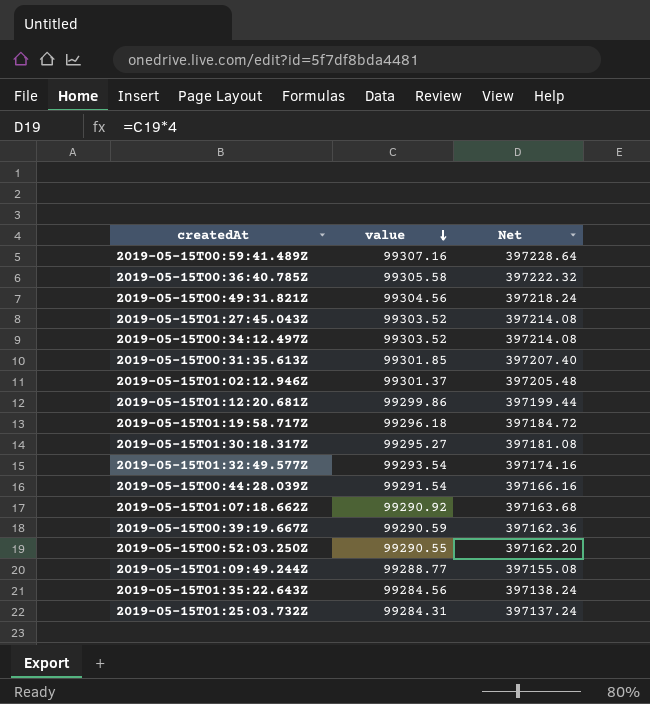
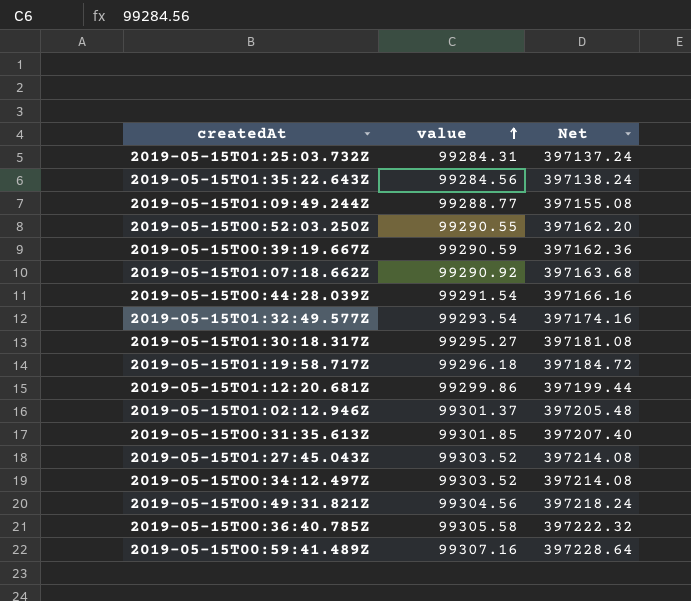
row order: value descending -> value ascending

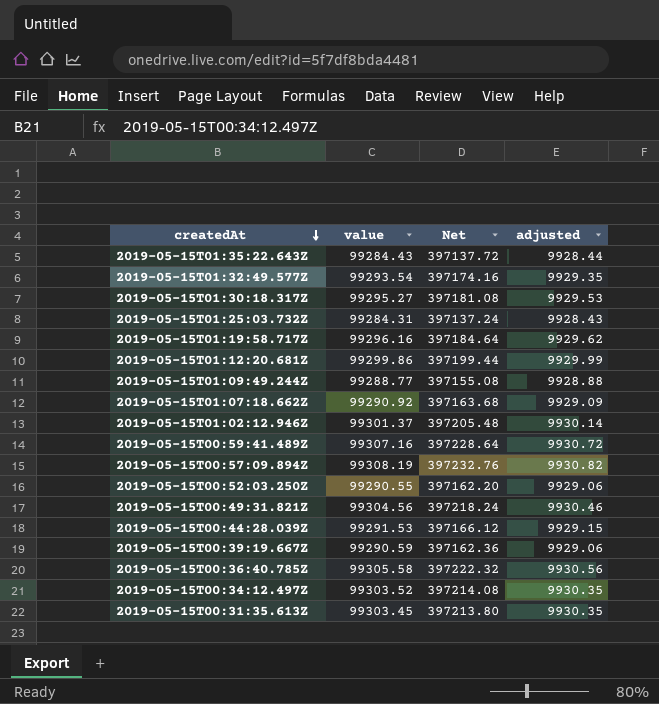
row order: value ascending -> createdAt descending
column adjusted | formula: none -> [value] * 0.1
row 2019-05-15T01:27:45.043Z: 99303.52 | 397214.08 -> none
2019-05-15T01:35:22.643Z | value: 99284.56 -> 99284.43
2019-05-15T01:35:22.643Z | Net: 397138.24 -> 397137.72
2019-05-15T01:19:58.717Z | value: 99296.18 -> 99296.16
2019-05-15T01:19:58.717Z | Net: 397184.72 -> 397184.64
row 2019-05-15T00:57:09.894Z: none -> 99308.19 | 397232.76 | 9930.82
2019-05-15T00:44:28.039Z | value: 99291.54 -> 99291.53
2019-05-15T00:44:28.039Z | Net: 397166.16 -> 397166.12
2019-05-15T00:31:35.613Z | value: 99301.85 -> 99303.45
2019-05-15T00:31:35.613Z | Net: 397207.40 -> 397213.80

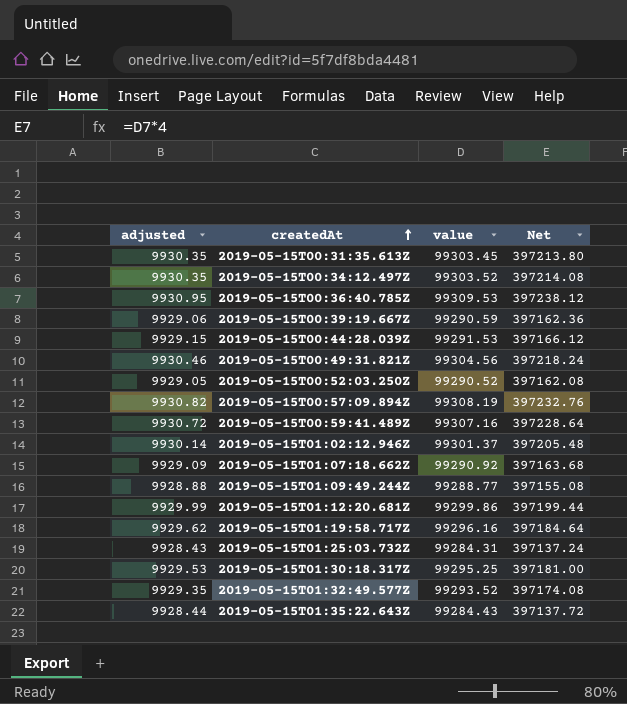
row order: createdAt descending -> createdAt ascending
column adjusted | position: 4 -> 1
2019-05-15T00:36:40.785Z | adjusted: 9930.56 -> 9930.95
2019-05-15T00:36:40.785Z | value: 99305.58 -> 99309.53
2019-05-15T00:36:40.785Z | Net: 397222.32 -> 397238.12
2019-05-15T00:52:03.250Z | adjusted: 9929.06 -> 9929.05
2019-05-15T00:52:03.250Z | value: 99290.55 -> 99290.52
2019-05-15T00:52:03.250Z | Net: 397162.20 -> 397162.08
2019-05-15T01:30:18.317Z | value: 99295.27 -> 99295.25
2019-05-15T01:30:18.317Z | Net: 397181.08 -> 397181.00
2019-05-15T01:32:49.577Z | value: 99293.54 -> 99293.52
2019-05-15T01:32:49.577Z | Net: 397174.16 -> 397174.08

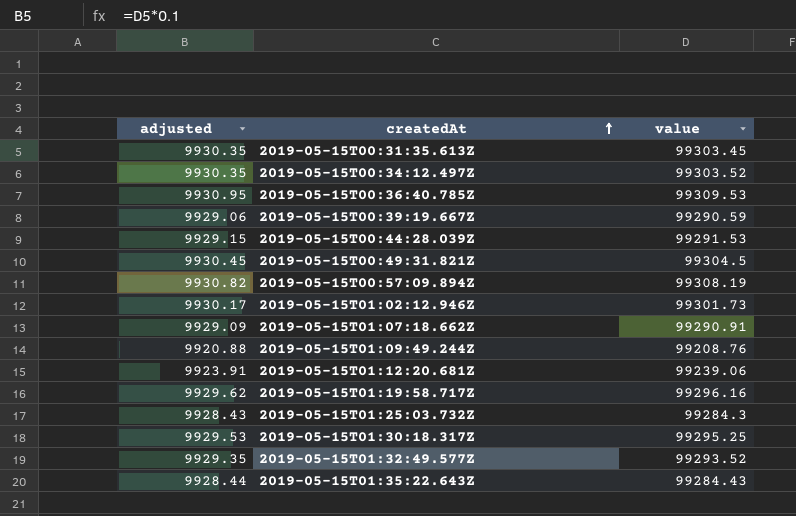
column Net | formula: [value] * 4 -> none
row 2019-05-15T00:52:03.250Z: 9929.05 | 99290.52 | 397162.08 -> none
row 2019-05-15T00:59:41.489Z: 9930.72 | 99307.16 | 397228.64 -> none
2019-05-15T00:49:31.821Z | adjusted: 9930.46 -> 9930.45
2019-05-15T00:49:31.821Z | value: 99304.56 -> 99304.5
2019-05-15T01:02:12.946Z | adjusted: 9930.14 -> 9930.17
2019-05-15T01:02:12.946Z | value: 99301.37 -> 99301.73
2019-05-15T01:07:18.662Z | value: 99290.92 -> 99290.91
2019-05-15T01:09:49.244Z | adjusted: 9928.88 -> 9920.88
2019-05-15T01:09:49.244Z | value: 99288.77 -> 99208.76
2019-05-15T01:12:20.681Z | adjusted: 9929.99 -> 9923.91
2019-05-15T01:12:20.681Z | value: 99299.86 -> 99239.06
2019-05-15T01:25:03.732Z | value: 99284.31 -> 99284.3

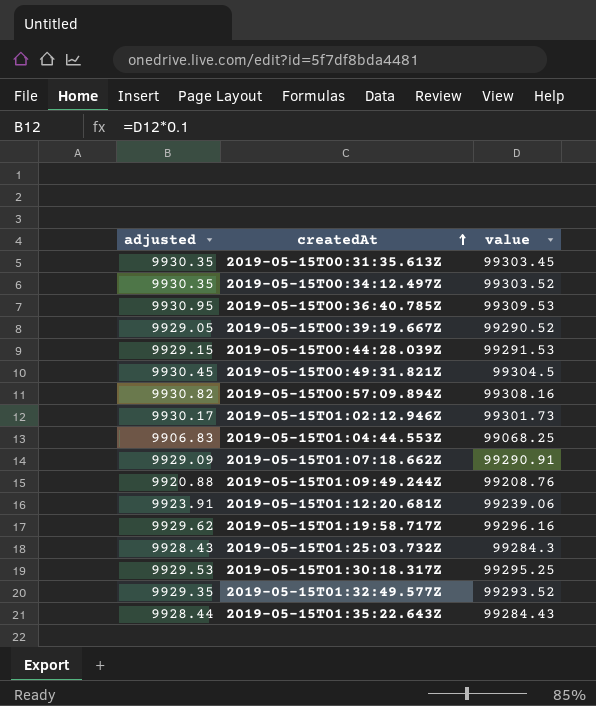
2019-05-15T00:39:19.667Z | adjusted: 9929.06 -> 9929.05
2019-05-15T00:39:19.667Z | value: 99290.59 -> 99290.52
2019-05-15T00:57:09.894Z | value: 99308.19 -> 99308.16
row 2019-05-15T01:04:44.553Z: none -> 9906.83 | 99068.25

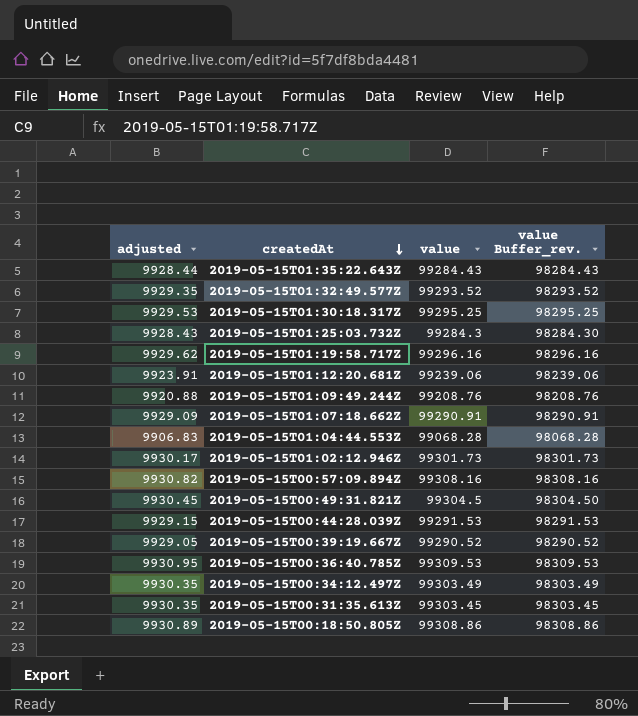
row order: createdAt ascending -> createdAt descending
column value Buffer_rev. | formula: none -> [value] - 1000
2019-05-15T01:04:44.553Z | value: 99068.25 -> 99068.28
2019-05-15T00:34:12.497Z | value: 99303.52 -> 99303.49
row 2019-05-15T00:18:50.805Z: none -> 9930.89 | 99308.86 | 98308.86

